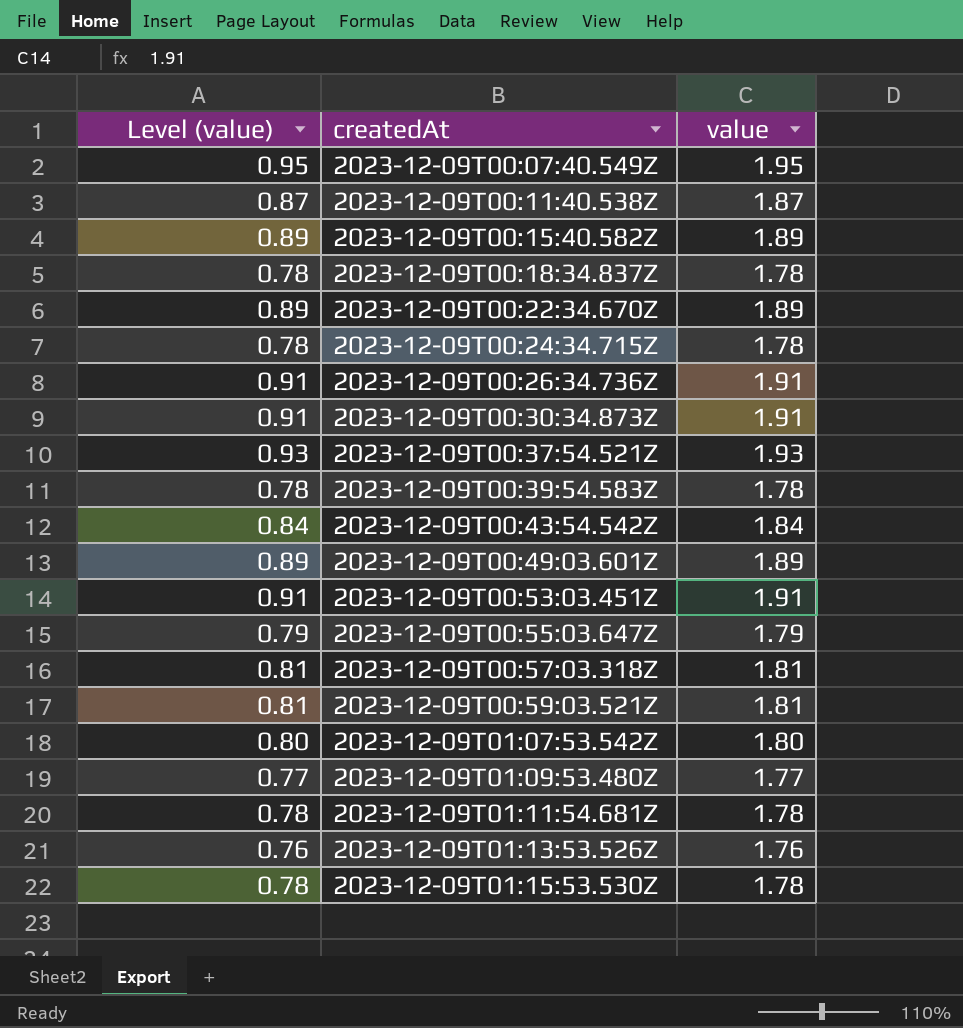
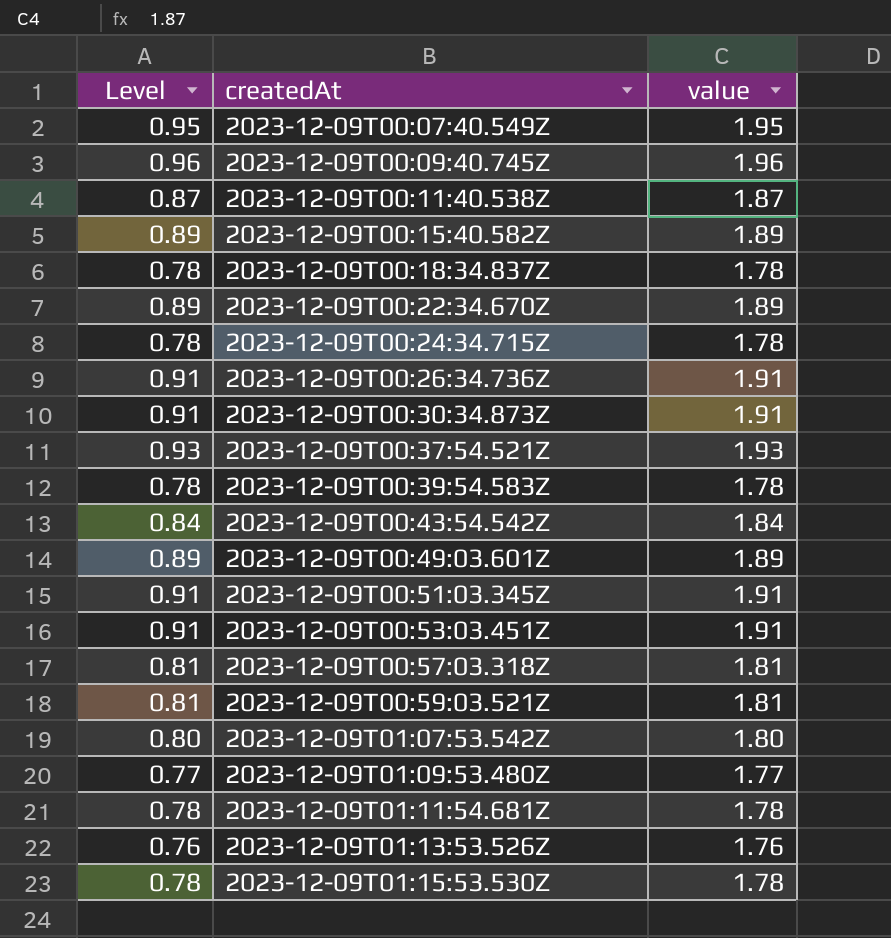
column name: Level (value) -> Level
row 2023-12-09T00:55:03.647Z: 0.79 | 1.79 -> none
row 2023-12-09T00:09:40.745Z: none -> 0.96 | 1.96
row 2023-12-09T00:51:03.345Z: none -> 0.91 | 1.91

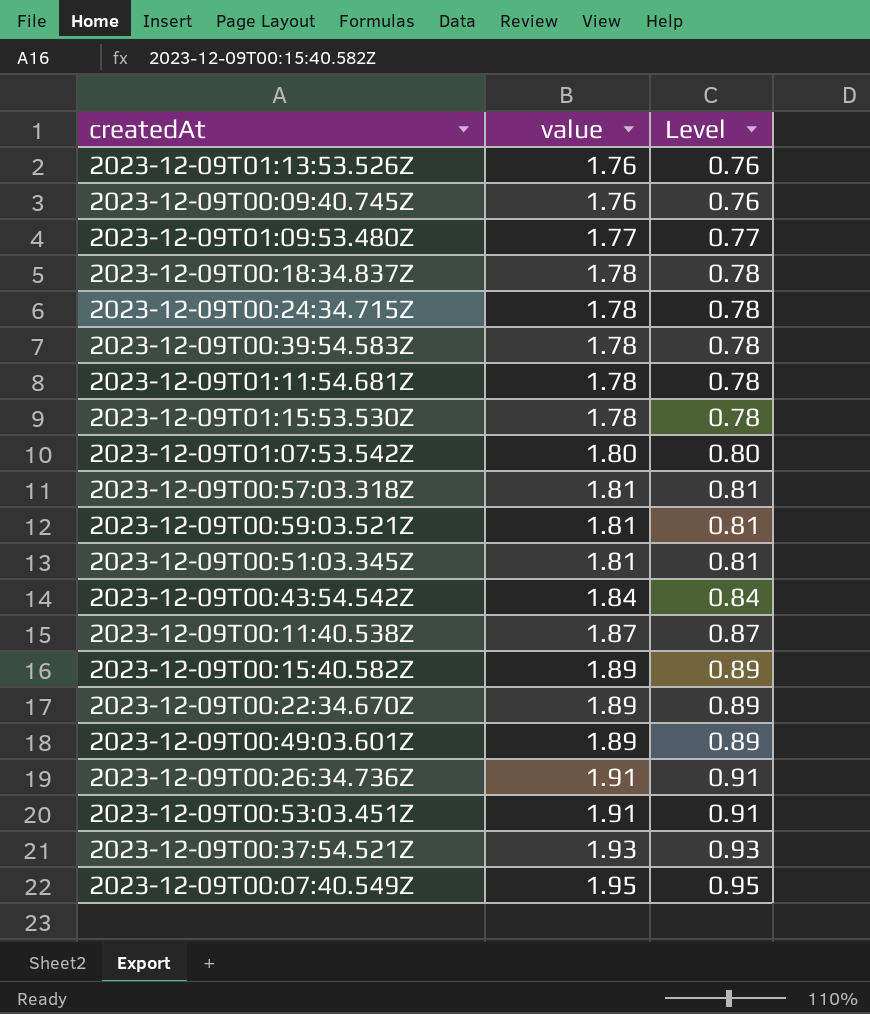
row order: createdAt ascending -> value ascending
column Level | position: 1 -> 3
row 2023-12-09T00:30:34.873Z: 0.91 | 1.91 -> none
2023-12-09T00:09:40.745Z | value: 1.96 -> 1.76
2023-12-09T00:09:40.745Z | Level: 0.96 -> 0.76
2023-12-09T00:51:03.345Z | value: 1.91 -> 1.81
2023-12-09T00:51:03.345Z | Level: 0.91 -> 0.81

